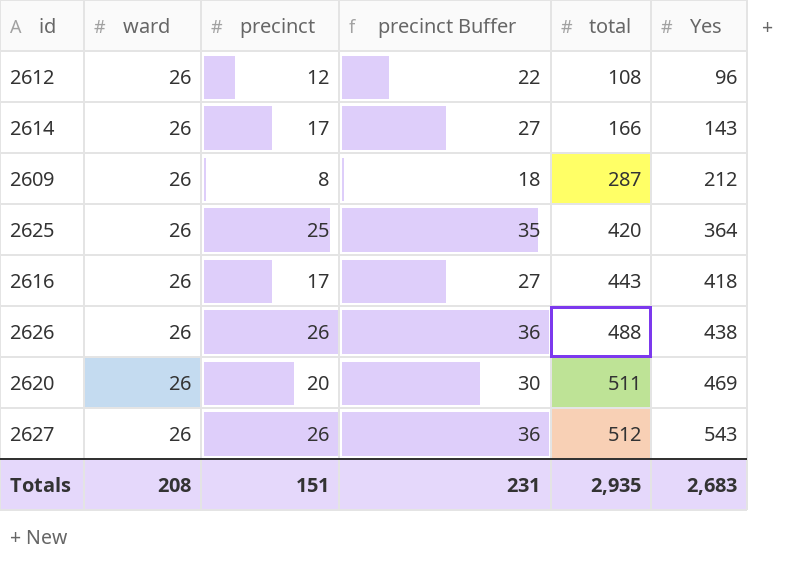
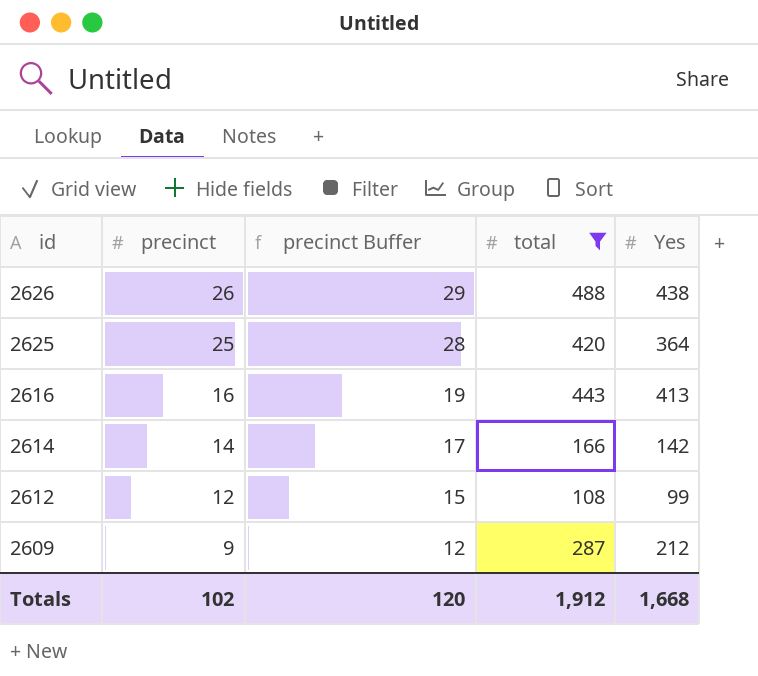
filter: none -> total <= 488
row order: total ascending -> id descending
column ward | position: 2 -> none
column precinct Buffer | formula: [precinct] + 10 -> [precinct] + 3
2616 | precinct: 17 -> 16
2616 | Yes: 418 -> 413
2614 | precinct: 17 -> 14
2614 | Yes: 143 -> 142
2612 | Yes: 96 -> 99
2609 | precinct: 8 -> 9
Totals | precinct: 151 -> 102
Totals | precinct Buffer: 231 -> 120
Totals | total: 2,935 -> 1,912
Totals | Yes: 2,683 -> 1,668

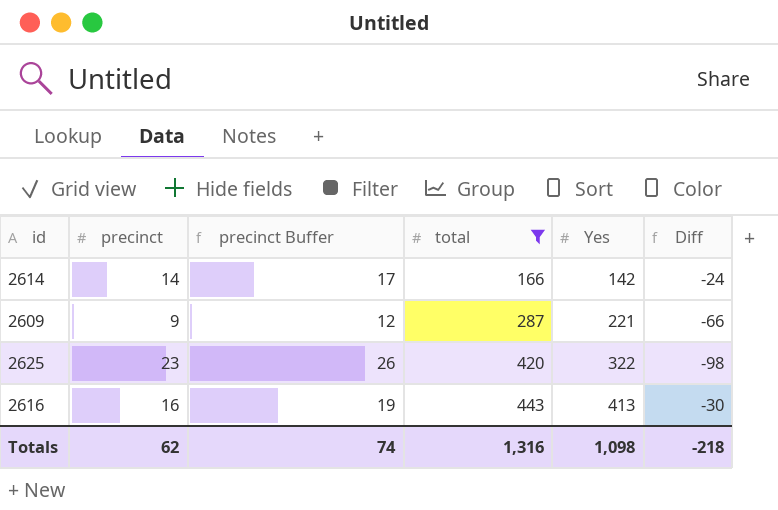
row order: id descending -> total ascending
column Diff | formula: none -> [Yes] - [total]
row 2626: 26 | 29 | 488 | 438 -> none
row 2612: 12 | 15 | 108 | 99 -> none
2609 | Yes: 212 -> 221
2625 | precinct: 25 -> 23
2625 | precinct Buffer: 28 -> 26
2625 | Yes: 364 -> 322
Totals | precinct: 102 -> 62
Totals | precinct Buffer: 120 -> 74
Totals | total: 1,912 -> 1,316
Totals | Yes: 1,668 -> 1,098

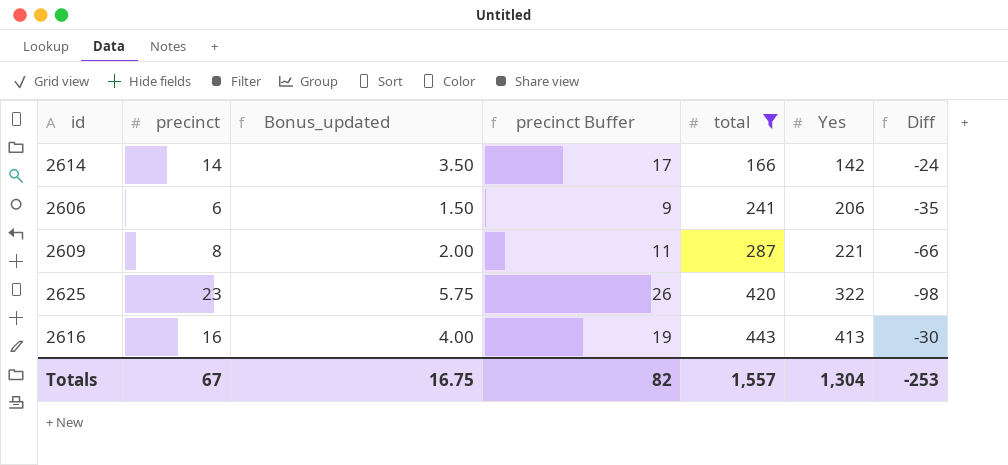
column Bonus_updated | formula: none -> [precinct] * 0.25
row 2606: none -> 6 | 1.50 | 9 | 241 | 206 | -35
2609 | precinct: 9 -> 8
2609 | precinct Buffer: 12 -> 11
Totals | precinct: 62 -> 67
Totals | precinct Buffer: 74 -> 82
Totals | total: 1,316 -> 1,557
Totals | Yes: 1,098 -> 1,304
Totals | Diff: -218 -> -253

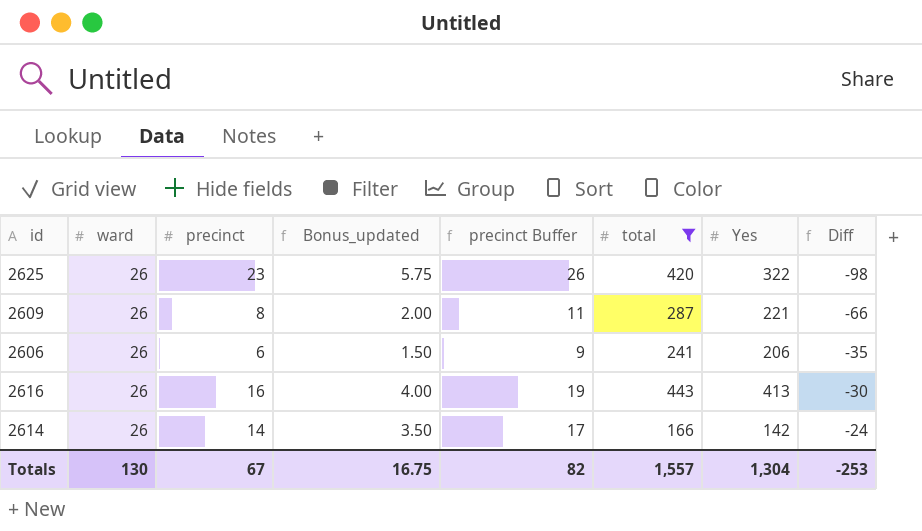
row order: total ascending -> Diff ascending
column ward | position: none -> 2

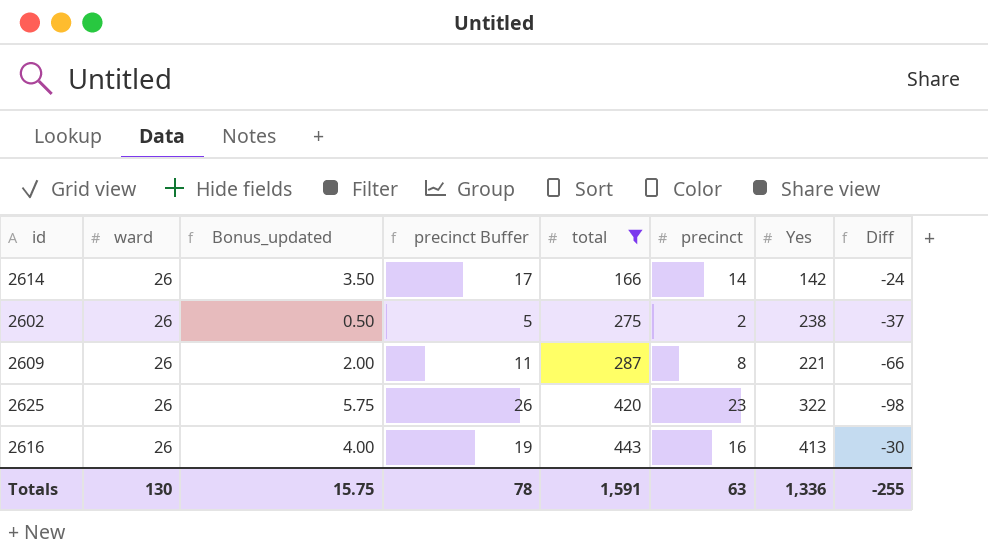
row order: Diff ascending -> total ascending
column precinct | position: 3 -> 6
row 2606: 26 | 6 | 1.50 | 9 | 241 | 206 | -35 -> none
row 2602: none -> 26 | 0.50 | 5 | 275 | 2 | 238 | -37
Totals | Bonus_updated: 16.75 -> 15.75
Totals | precinct Buffer: 82 -> 78
Totals | total: 1,557 -> 1,591
Totals | precinct: 67 -> 63
Totals | Yes: 1,304 -> 1,336
Totals | Diff: -253 -> -255

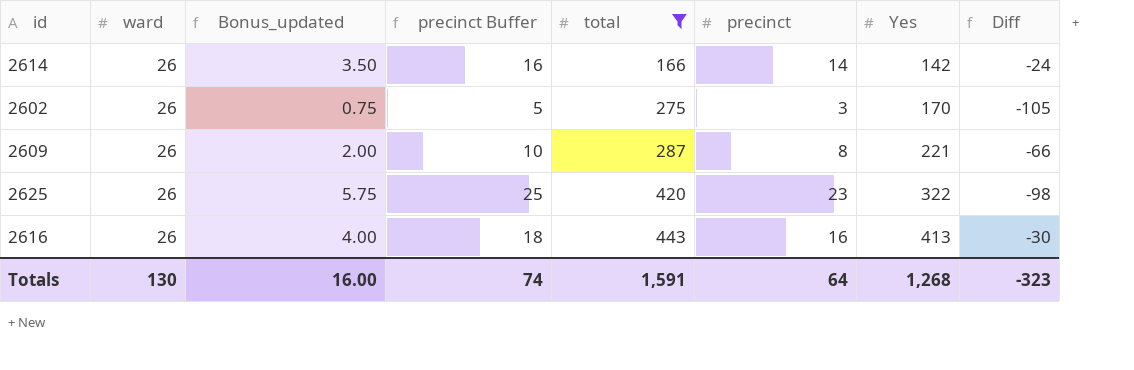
column precinct Buffer | formula: [precinct] + 3 -> [precinct] + 2
2602 | Bonus_updated: 0.50 -> 0.75
2602 | precinct: 2 -> 3
2602 | Yes: 238 -> 170
2602 | Diff: -37 -> -105
Totals | Bonus_updated: 15.75 -> 16.00
Totals | precinct Buffer: 78 -> 74
Totals | precinct: 63 -> 64
Totals | Yes: 1,336 -> 1,268
Totals | Diff: -255 -> -323

